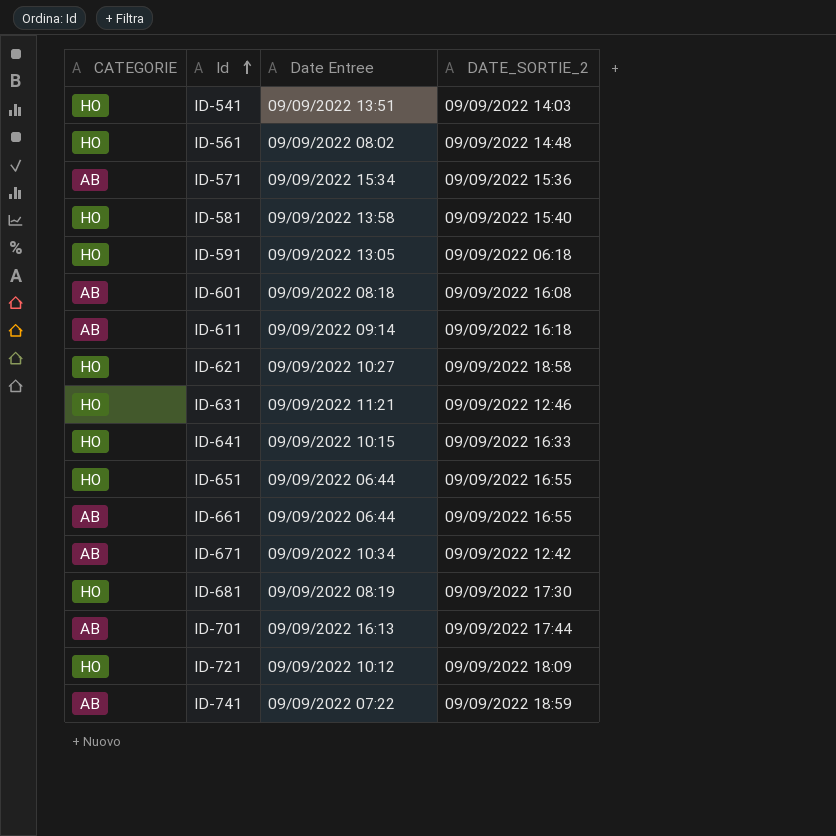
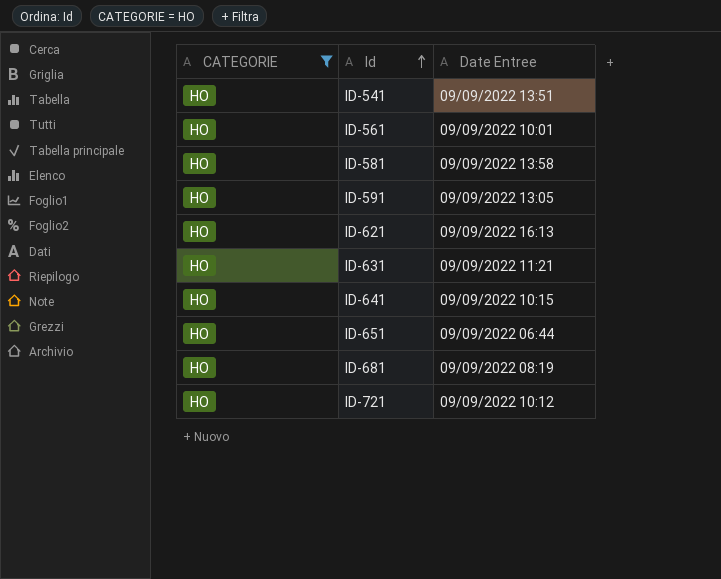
filter: none -> CATEGORIE = HO
column DATE_SORTIE_2 | position: 4 -> none
ID-561 | Date Entree: 09/09/2022 08:02 -> 09/09/2022 10:01
ID-621 | Date Entree: 09/09/2022 10:27 -> 09/09/2022 16:13

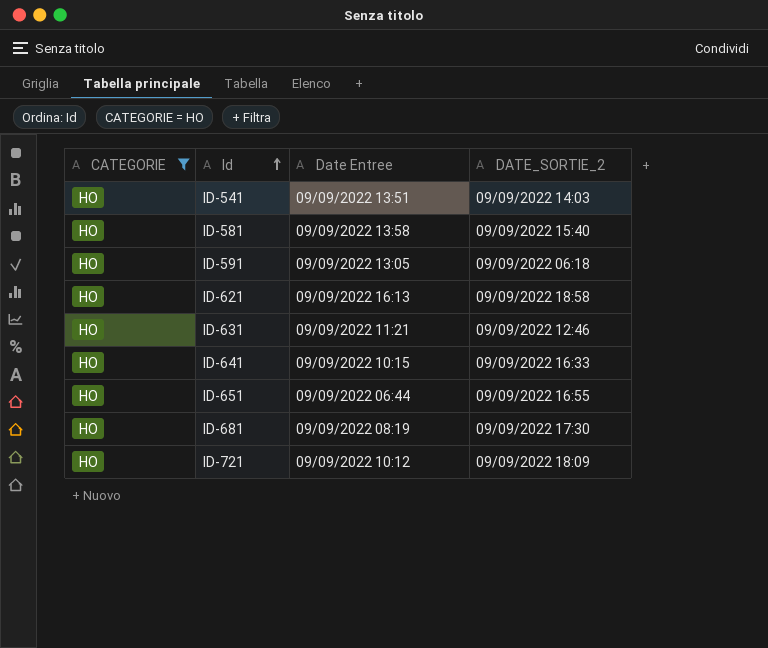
column DATE_SORTIE_2 | position: none -> 4
row ID-561: HO | 09/09/2022 10:01 -> none

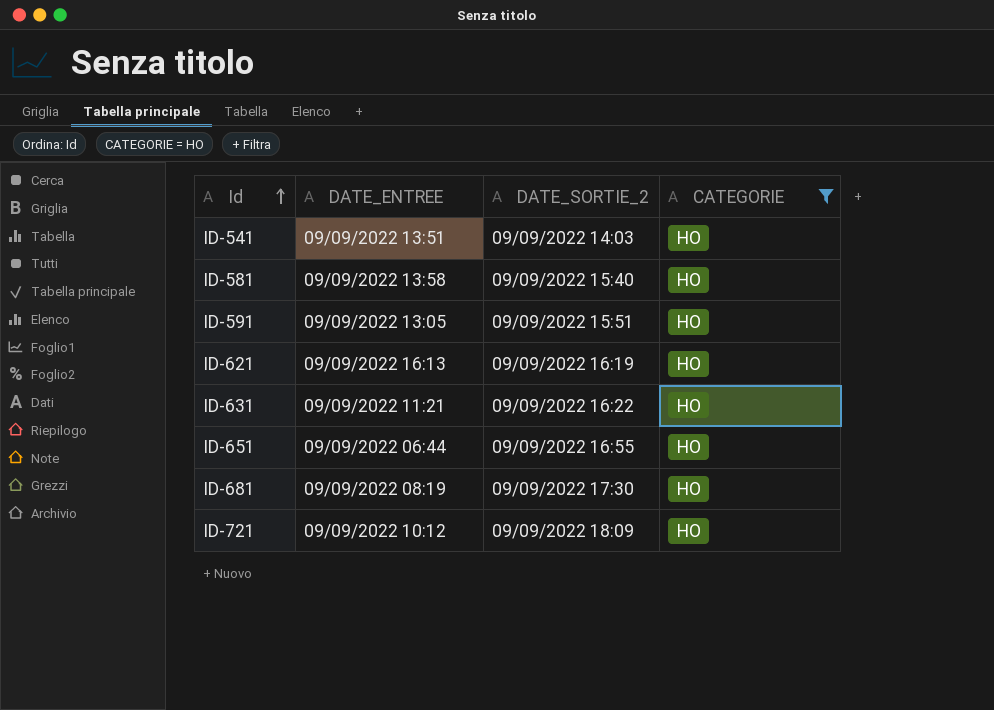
column name: Date Entree -> DATE_ENTREE
column CATEGORIE | position: 1 -> 4
row ID-641: HO | 09/09/2022 10:15 | 09/09/2022 16:33 -> none
ID-591 | DATE_SORTIE_2: 09/09/2022 06:18 -> 09/09/2022 15:51
ID-621 | DATE_SORTIE_2: 09/09/2022 18:58 -> 09/09/2022 16:19
ID-631 | DATE_SORTIE_2: 09/09/2022 12:46 -> 09/09/2022 16:22

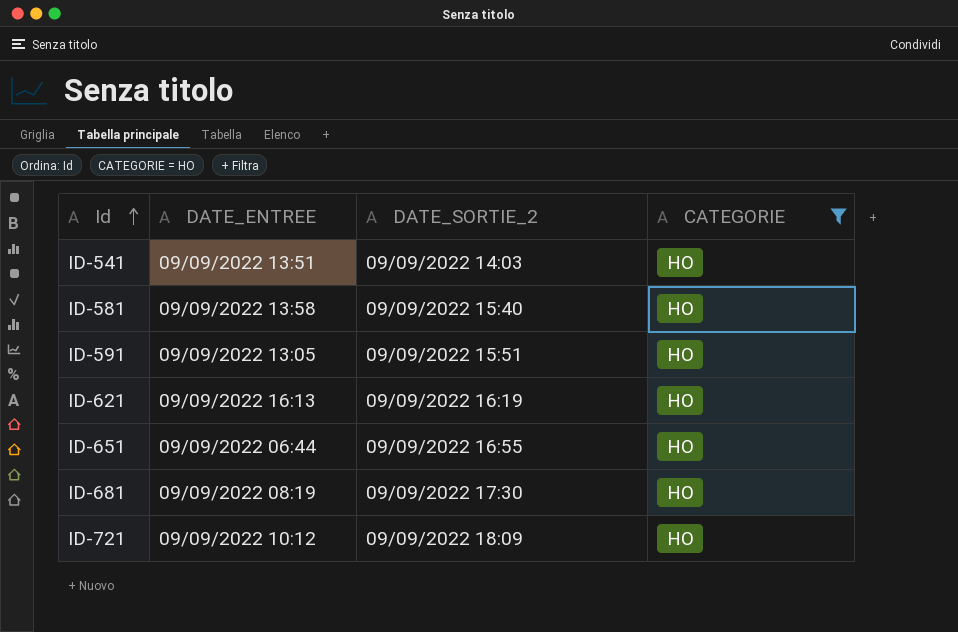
row ID-631: 09/09/2022 11:21 | 09/09/2022 16:22 | HO -> none

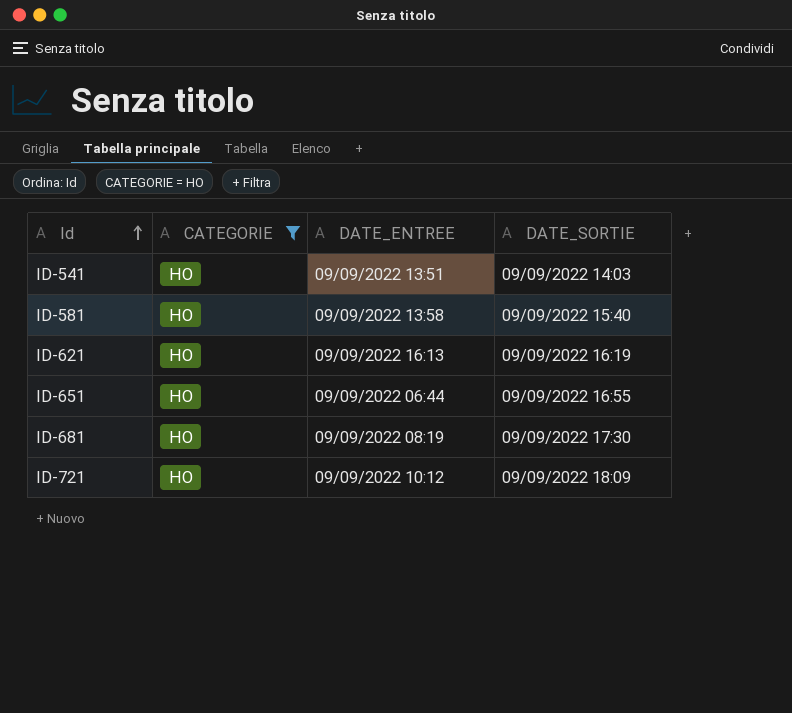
column CATEGORIE | position: 4 -> 2
column name: DATE_SORTIE_2 -> DATE_SORTIE
row ID-591: 09/09/2022 13:05 | 09/09/2022 15:51 | HO -> none

